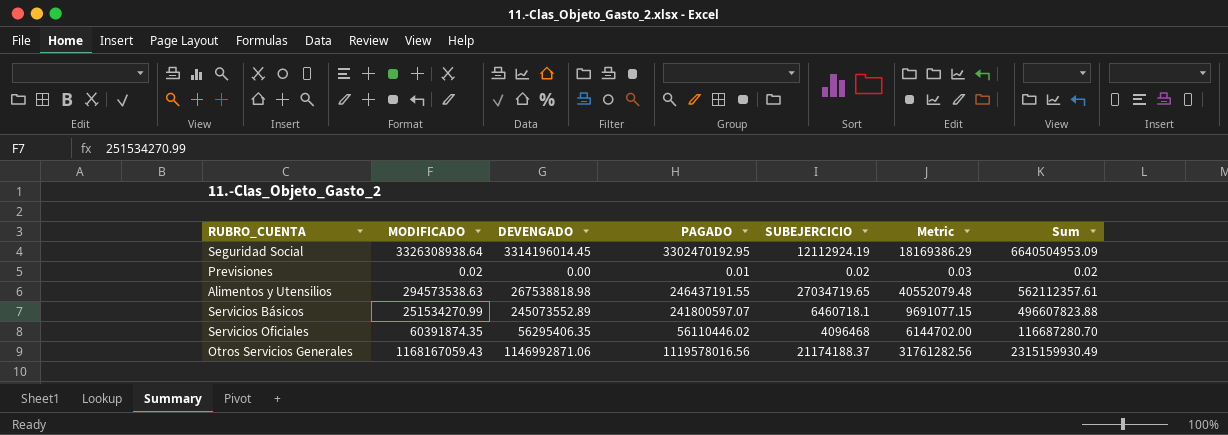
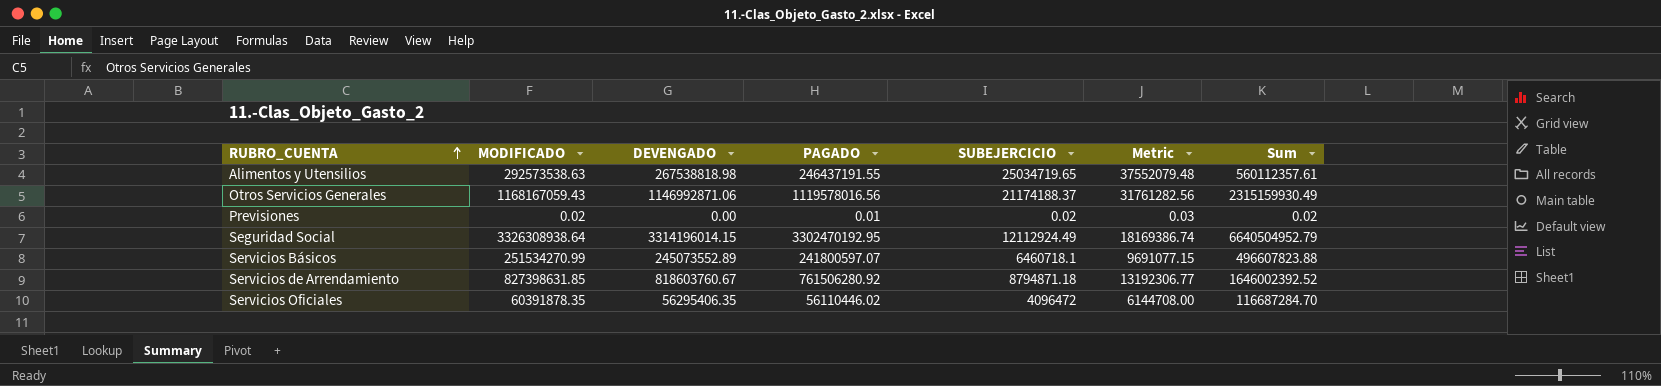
row order: none -> RUBRO_CUENTA ascending
Alimentos y Utensilios | MODIFICADO: 294573538.63 -> 292573538.63
Alimentos y Utensilios | SUBEJERCICIO: 27034719.65 -> 25034719.65
Alimentos y Utensilios | Metric: 40552079.48 -> 37552079.48
Alimentos y Utensilios | Sum: 562112357.61 -> 560112357.61
Seguridad Social | DEVENGADO: 3314196014.45 -> 3314196014.15
Seguridad Social | SUBEJERCICIO: 12112924.19 -> 12112924.49
Seguridad Social | Metric: 18169386.29 -> 18169386.74
Seguridad Social | Sum: 6640504953.09 -> 6640504952.79
row Servicios de Arrendamiento: none -> 827398631.85 | 818603760.67 | 761506280.92 | 8794871.18 | 13192306.77 | 1646002392.52
Servicios Oficiales | MODIFICADO: 60391874.35 -> 60391878.35
Servicios Oficiales | SUBEJERCICIO: 4096468 -> 4096472
Servicios Oficiales | Metric: 6144702.00 -> 6144708.00
Servicios Oficiales | Sum: 116687280.70 -> 116687284.70

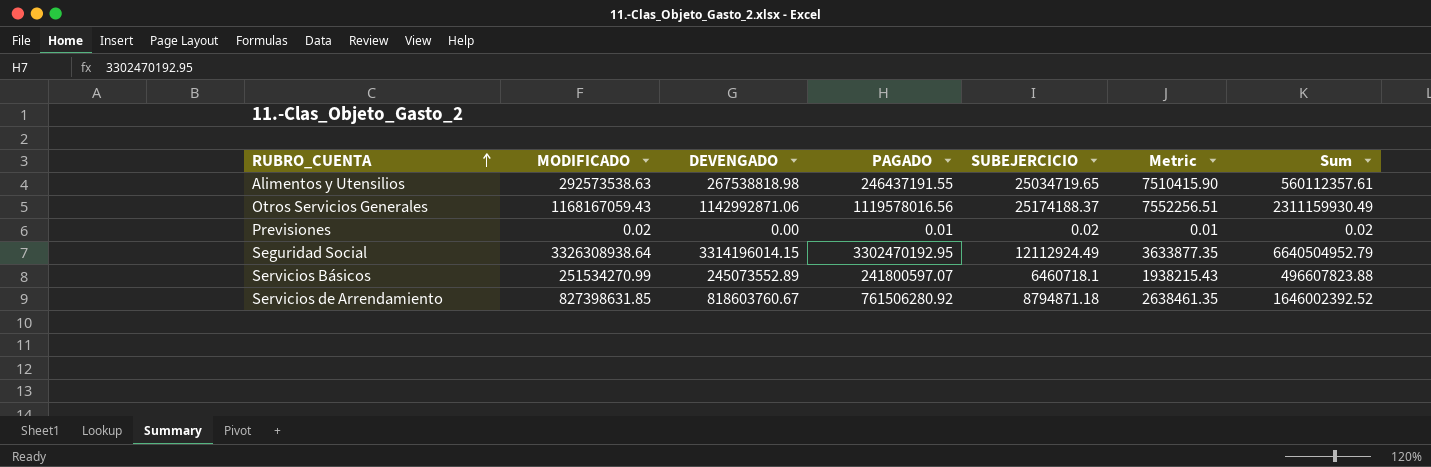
column Metric | formula: [SUBEJERCICIO] * 1.5 -> [SUBEJERCICIO] * 0.3
row Servicios Oficiales: 60391878.35 | 56295406.35 | 56110446.02 | 4096472 | 6144708.00 | 116687284.70 -> none
Otros Servicios Generales | DEVENGADO: 1146992871.06 -> 1142992871.06
Otros Servicios Generales | SUBEJERCICIO: 21174188.37 -> 25174188.37
Otros Servicios Generales | Sum: 2315159930.49 -> 2311159930.49

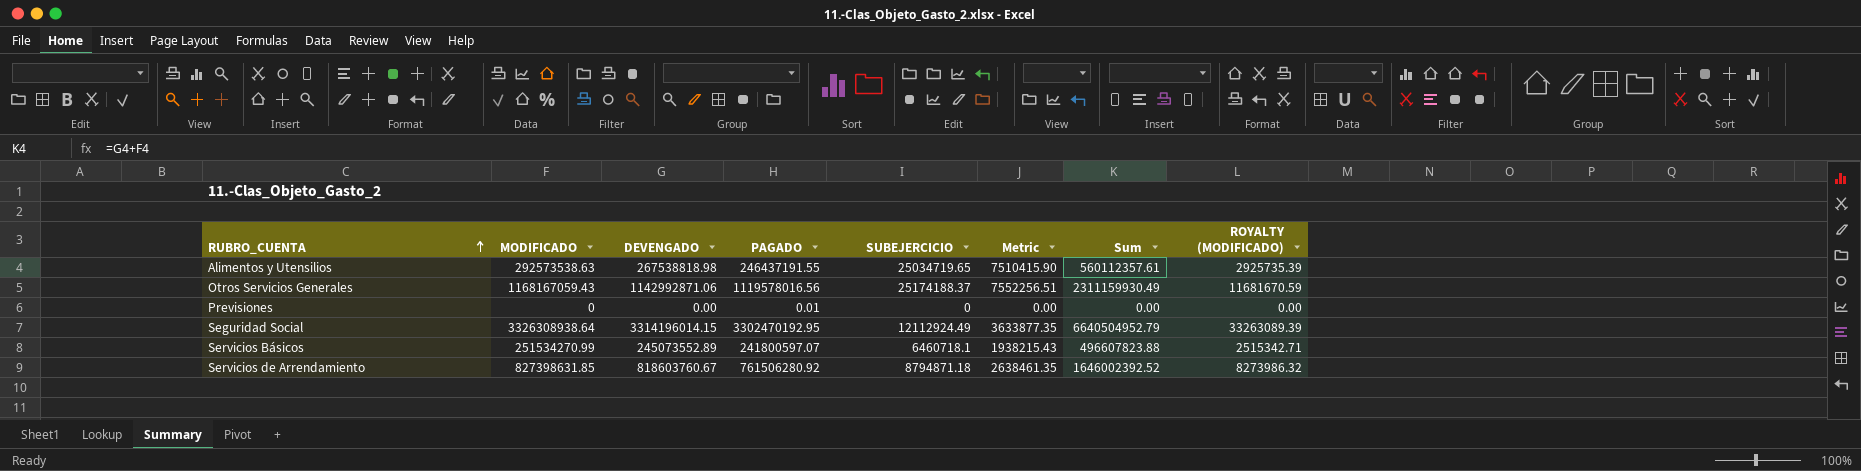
column ROYALTY (MODIFICADO) | formula: none -> [MODIFICADO] * 0.01
Previsiones | MODIFICADO: 0.02 -> 0
Previsiones | SUBEJERCICIO: 0.02 -> 0
Previsiones | Metric: 0.01 -> 0.00
Previsiones | Sum: 0.02 -> 0.00

